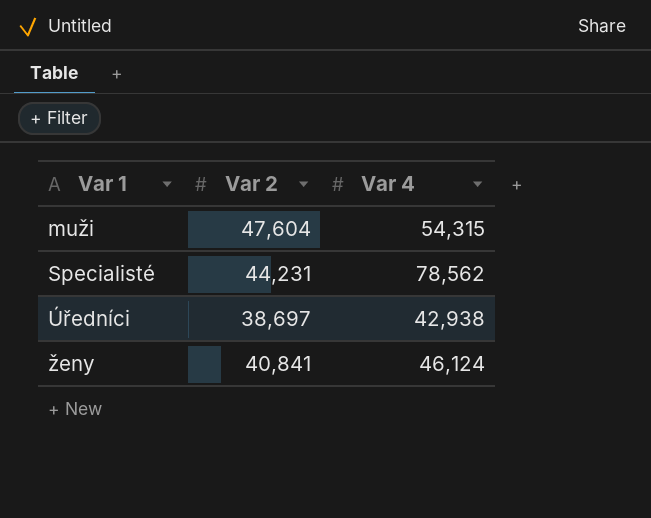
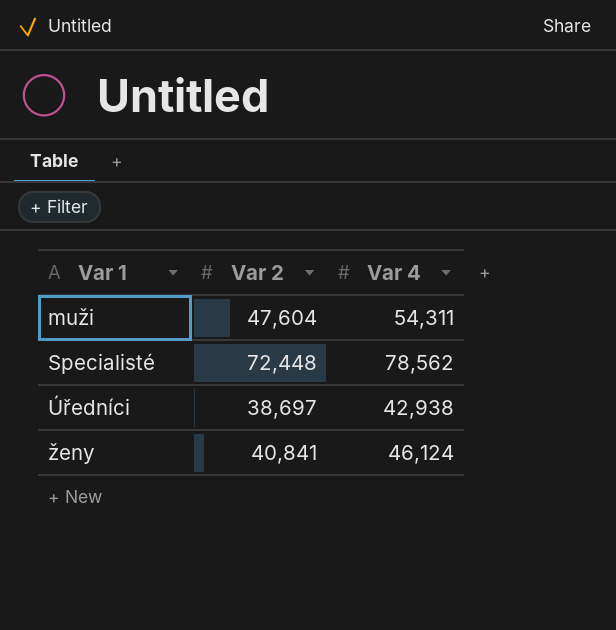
muži | Var 4: 54,315 -> 54,311
Specialisté | Var 2: 44,231 -> 72,448

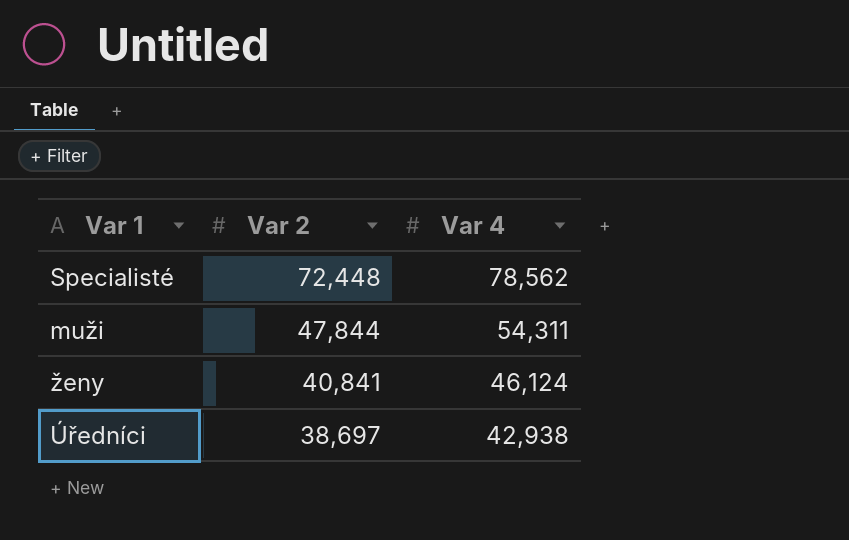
row order: Var 1 ascending -> Var 2 descending
muži | Var 2: 47,604 -> 47,844

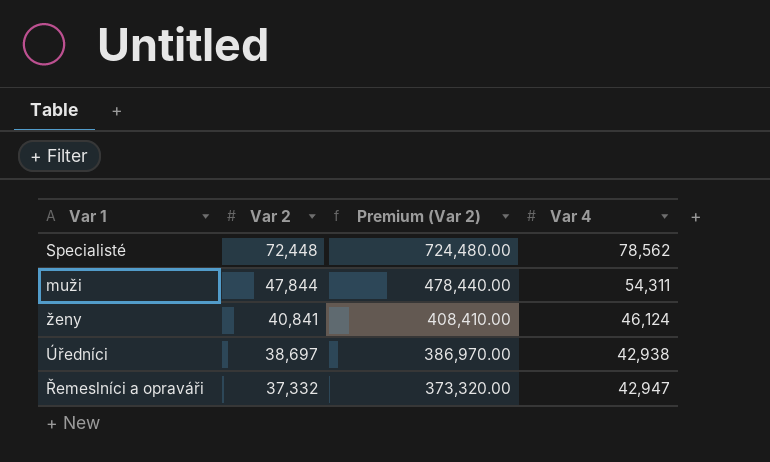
column Premium (Var 2) | formula: none -> [Var 2] * 10
row Řemeslníci a opraváři: none -> 37,332 | 373,320.00 | 42,947

